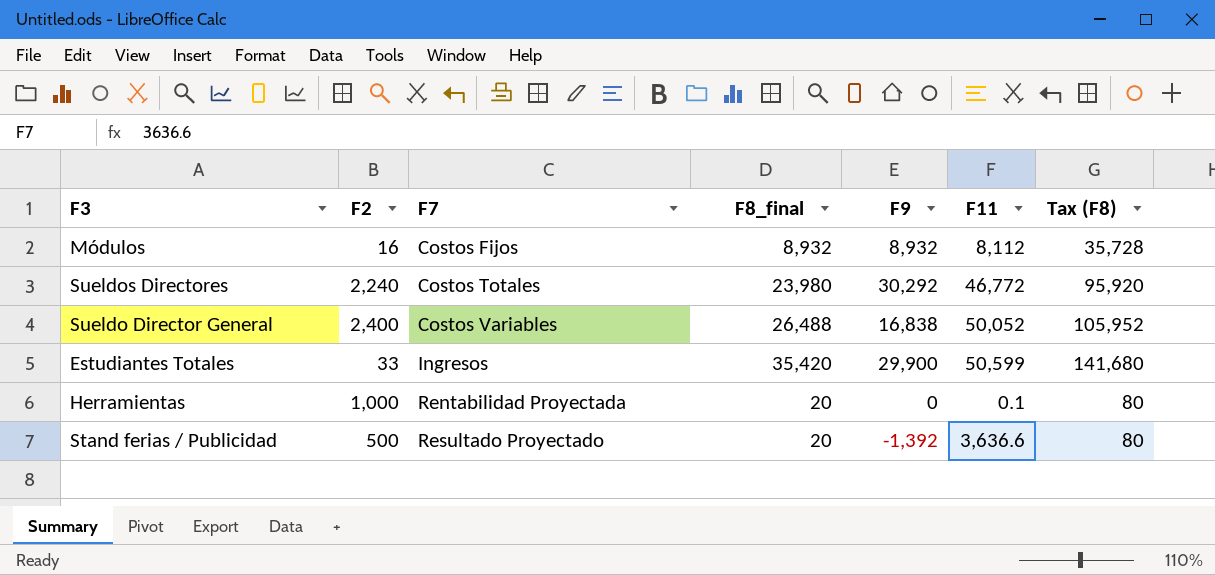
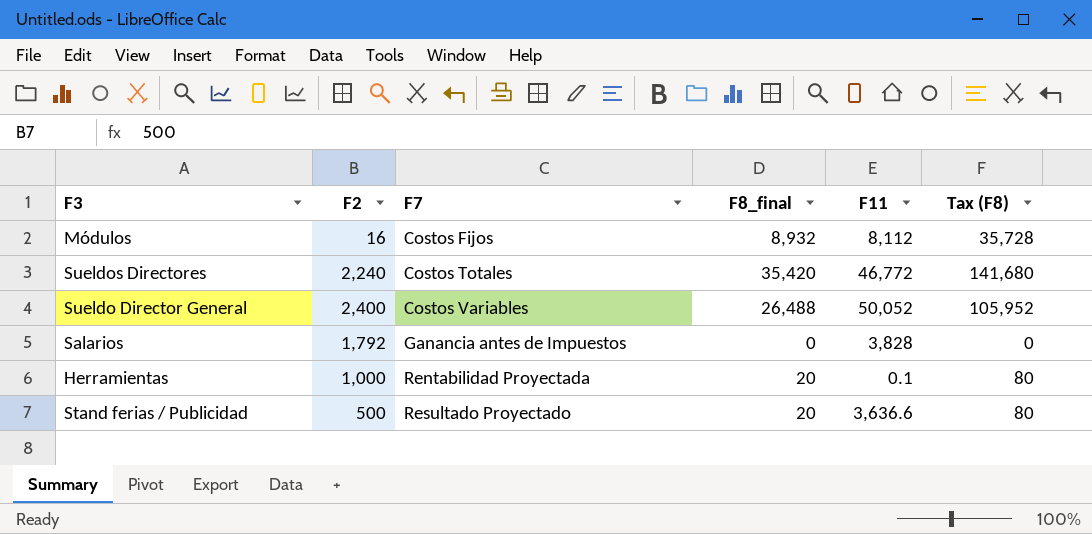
column F9 | position: 5 -> none
row Estudiantes Totales: 33 | Ingresos | 35,420 | 29,900 | 50,599 | 141,680 -> none
Sueldos Directores | F8_final: 23,980 -> 35,420
Sueldos Directores | Tax (F8): 95,920 -> 141,680
row Salarios: none -> 1,792 | Ganancia antes de Impuestos | 0 | 3,828 | 0

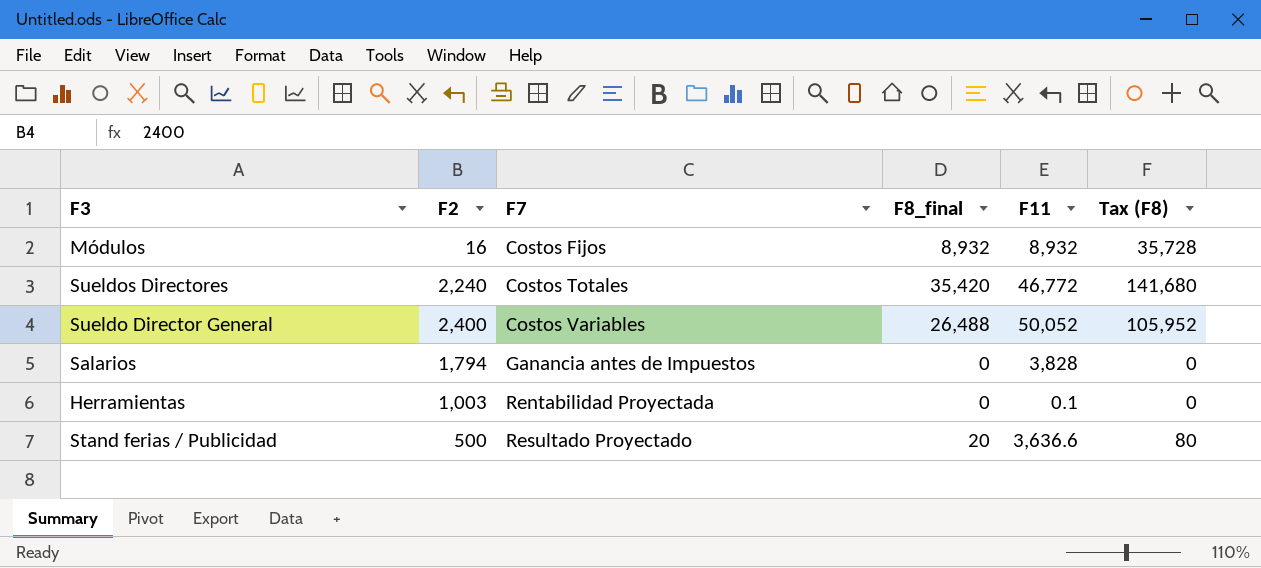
Módulos | F11: 8,112 -> 8,932
Salarios | F2: 1,792 -> 1,794
Herramientas | F2: 1,000 -> 1,003
Herramientas | F8_final: 20 -> 0
Herramientas | Tax (F8): 80 -> 0

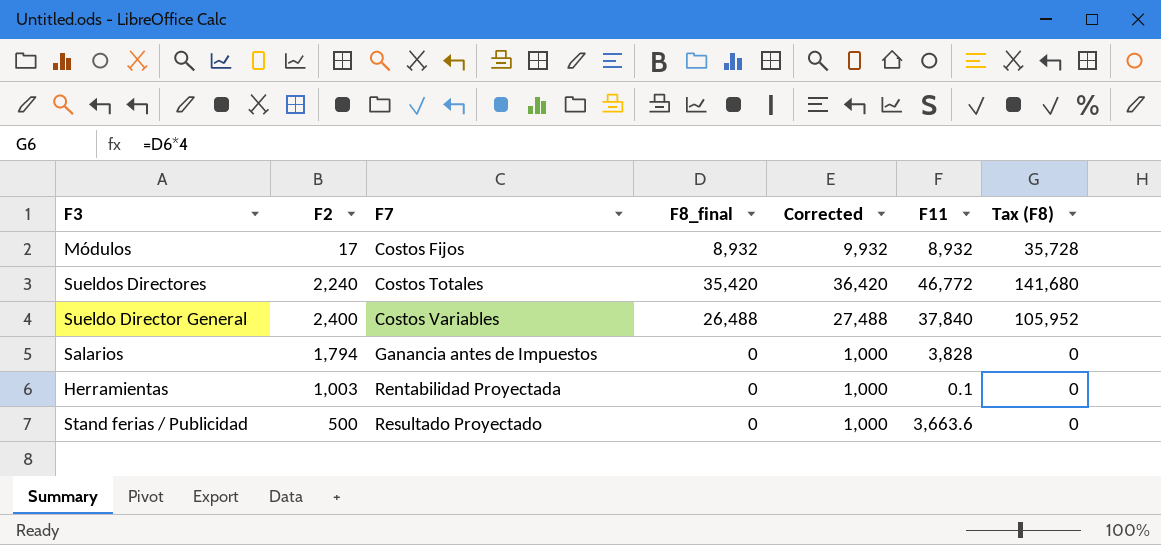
column Corrected | formula: none -> [F8_final] + 1000
Módulos | F2: 16 -> 17
Sueldo Director General | F11: 50,052 -> 37,840
Stand ferias / Publicidad | F8_final: 20 -> 0
Stand ferias / Publicidad | F11: 3,636.6 -> 3,663.6
Stand ferias / Publicidad | Tax (F8): 80 -> 0

